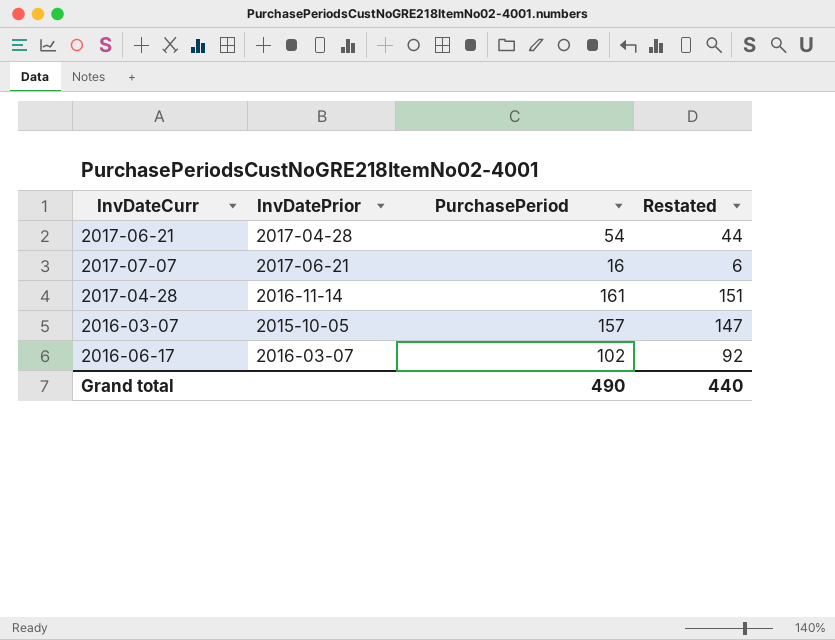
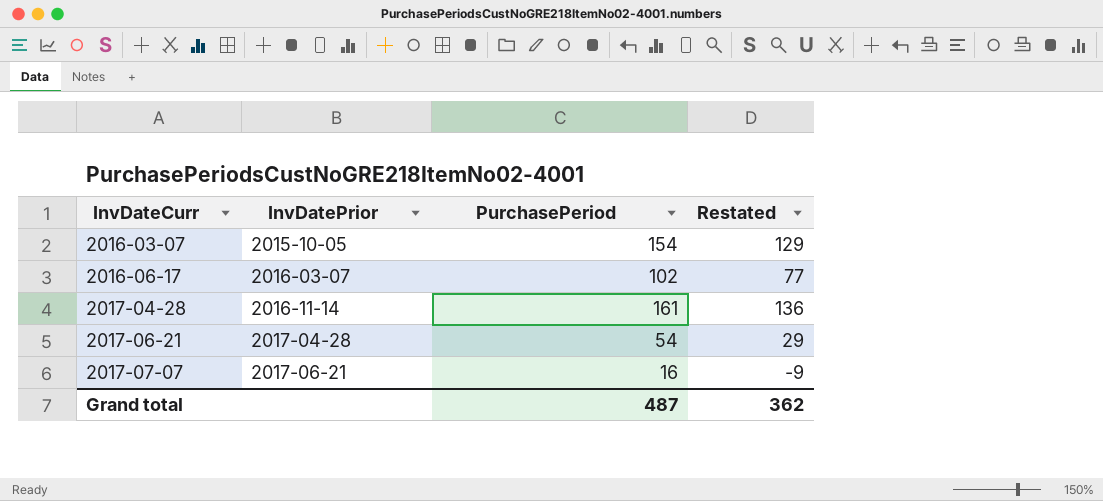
row order: none -> InvDateCurr ascending
column Restated | formula: [PurchasePeriod] - 10 -> [PurchasePeriod] - 25
2016-03-07 | PurchasePeriod: 157 -> 154
Grand total | PurchasePeriod: 490 -> 487
Grand total | Restated: 440 -> 362

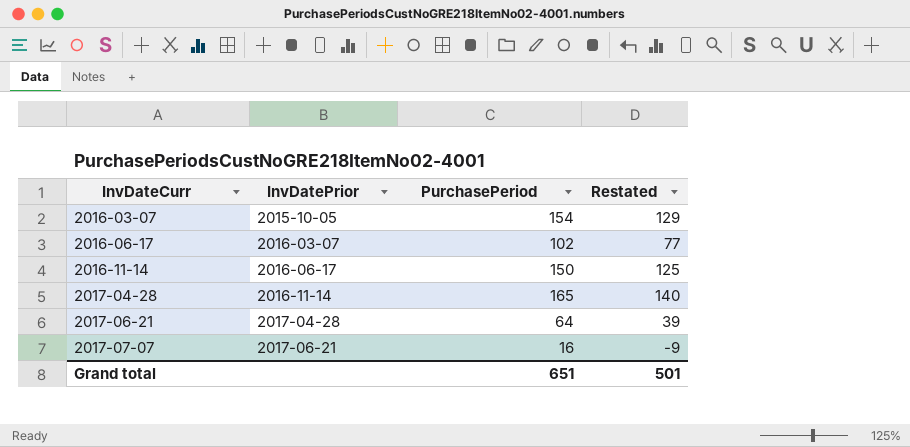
row 2016-11-14: none -> 2016-06-17 | 150 | 125
2017-04-28 | PurchasePeriod: 161 -> 165
2017-04-28 | Restated: 136 -> 140
2017-06-21 | PurchasePeriod: 54 -> 64
2017-06-21 | Restated: 29 -> 39
Grand total | PurchasePeriod: 487 -> 651
Grand total | Restated: 362 -> 501

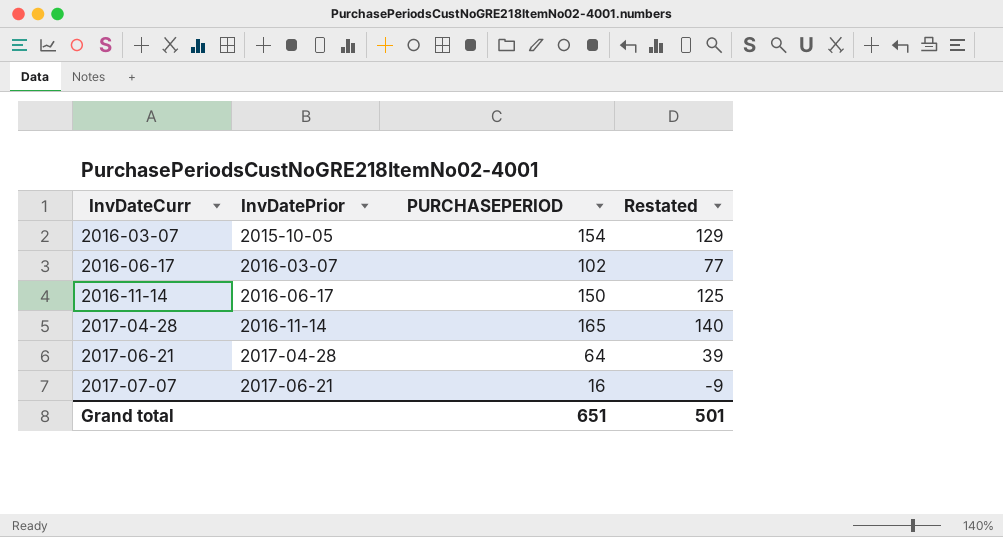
column name: PurchasePeriod -> PURCHASEPERIOD

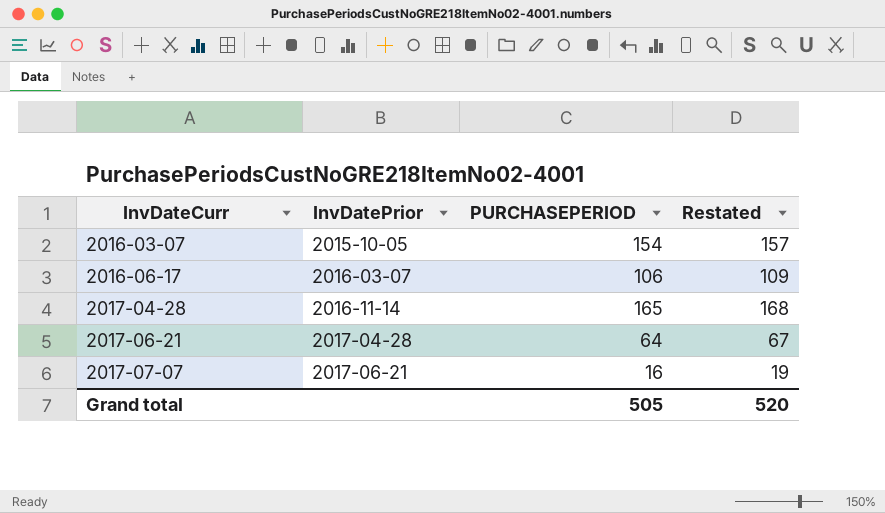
column Restated | formula: [PURCHASEPERIOD] - 25 -> [PURCHASEPERIOD] + 3
row 2016-11-14: 2016-06-17 | 150 | 125 -> none
2016-06-17 | PURCHASEPERIOD: 102 -> 106
Grand total | PURCHASEPERIOD: 651 -> 505
Grand total | Restated: 501 -> 520

